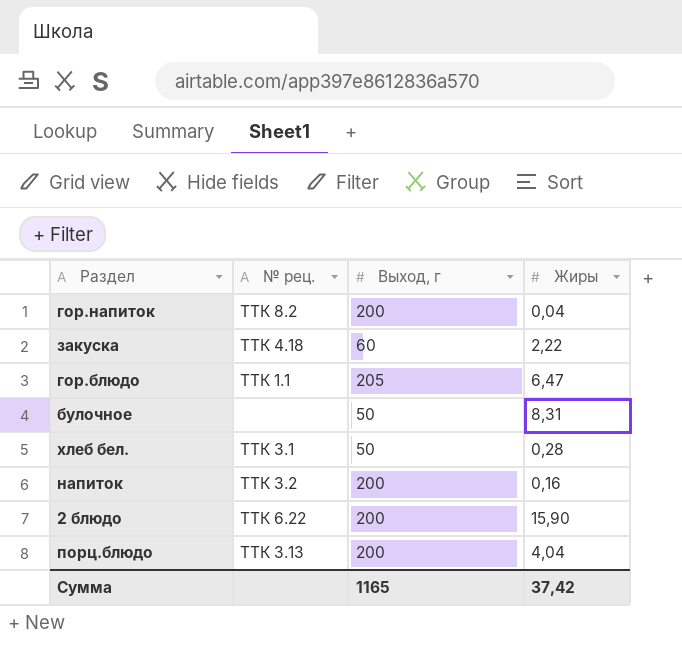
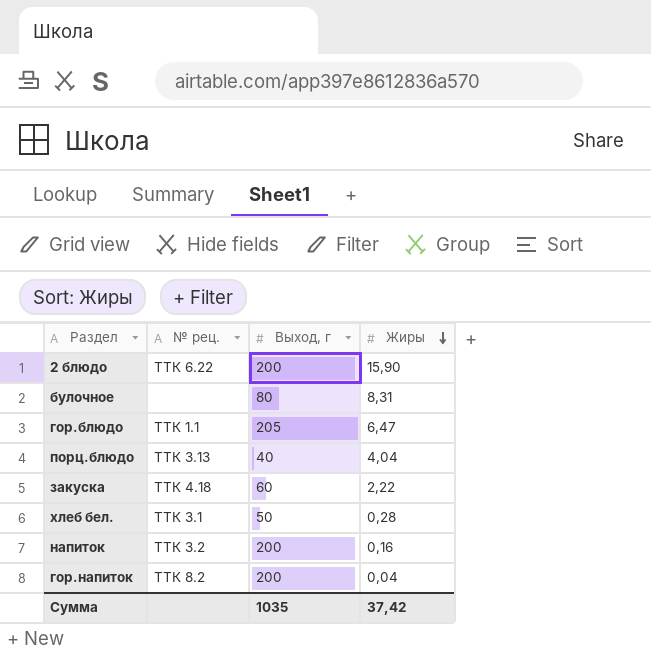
row order: none -> Жиры descending
булочное | Выход, г: 50 -> 80
порц.блюдо | Выход, г: 200 -> 40
Сумма | Выход, г: 1165 -> 1035

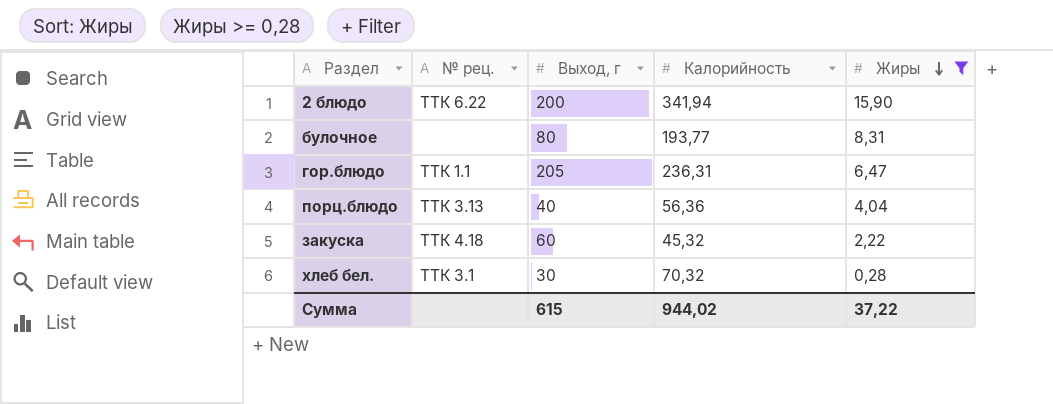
filter: none -> Жиры >= 0,28
column Калорийность | position: none -> 4
хлеб бел. | Выход, г: 50 -> 30
Сумма | Выход, г: 1035 -> 615
Сумма | Жиры: 37,42 -> 37,22

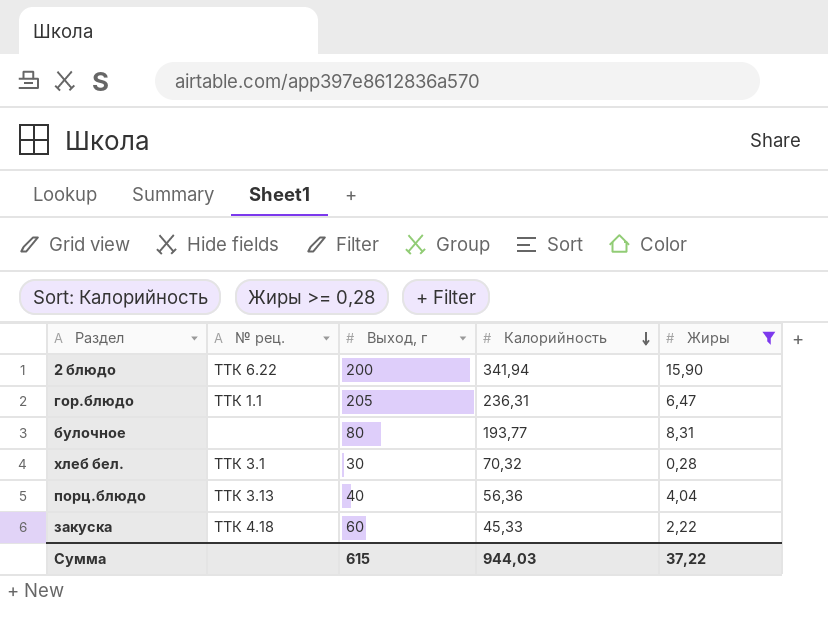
row order: Жиры descending -> Калорийность descending
закуска | Калорийность: 45,32 -> 45,33
Сумма | Калорийность: 944,02 -> 944,03

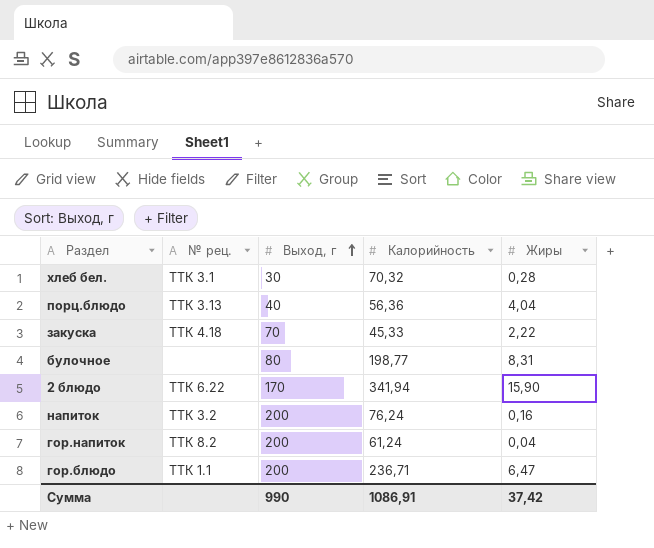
filter: Жиры >= 0,28 -> none
row order: Калорийность descending -> Выход, г ascending
закуска | Выход, г: 60 -> 70
булочное | Калорийность: 193,77 -> 198,77
2 блюдо | Выход, г: 200 -> 170
гор.блюдо | Выход, г: 205 -> 200
гор.блюдо | Калорийность: 236,31 -> 236,71
Сумма | Выход, г: 615 -> 990
Сумма | Калорийность: 944,03 -> 1086,91
Сумма | Жиры: 37,22 -> 37,42

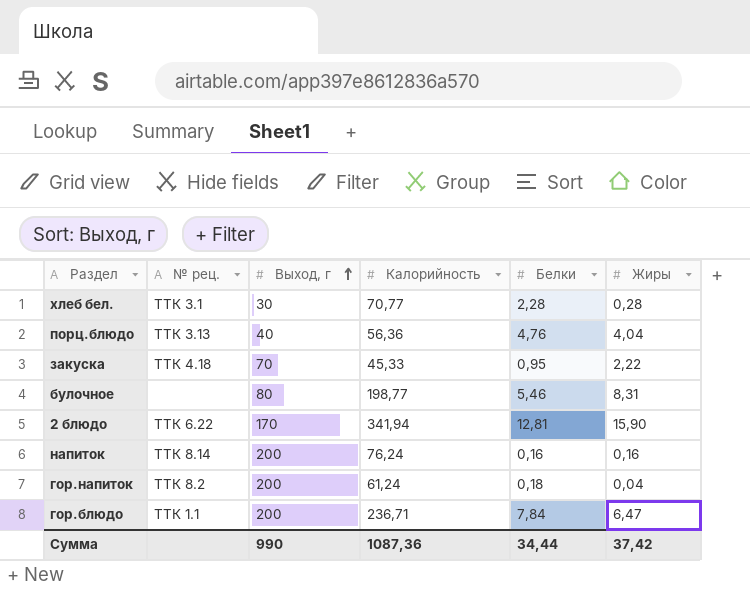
column Белки | position: none -> 5
хлеб бел. | Калорийность: 70,32 -> 70,77
напиток | № рец.: ТТК 3.2 -> ТТК 8.14
Сумма | Калорийность: 1086,91 -> 1087,36

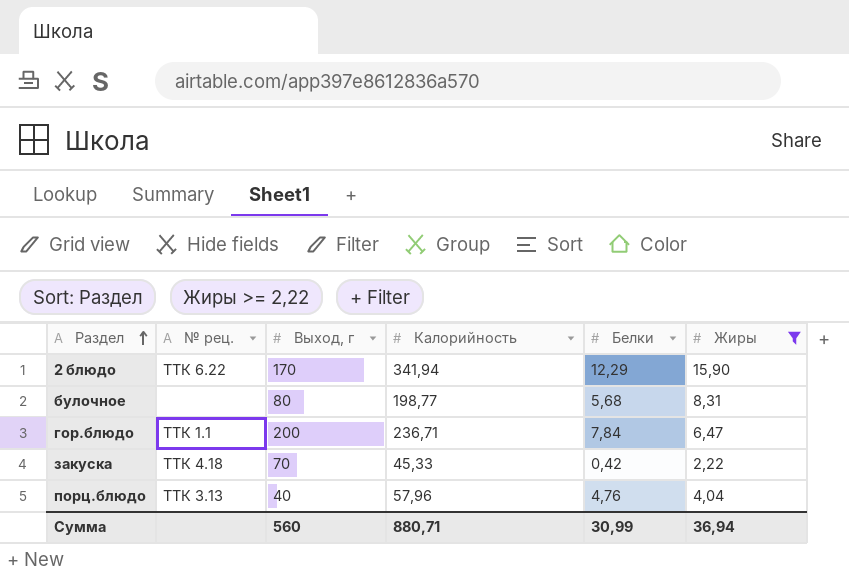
filter: none -> Жиры >= 2,22
row order: Выход, г ascending -> Раздел ascending
2 блюдо | Белки: 12,81 -> 12,29
булочное | Белки: 5,46 -> 5,68
закуска | Белки: 0,95 -> 0,42
порц.блюдо | Калорийность: 56,36 -> 57,96
Сумма | Выход, г: 990 -> 560
Сумма | Калорийность: 1087,36 -> 880,71
Сумма | Белки: 34,44 -> 30,99
Сумма | Жиры: 37,42 -> 36,94

